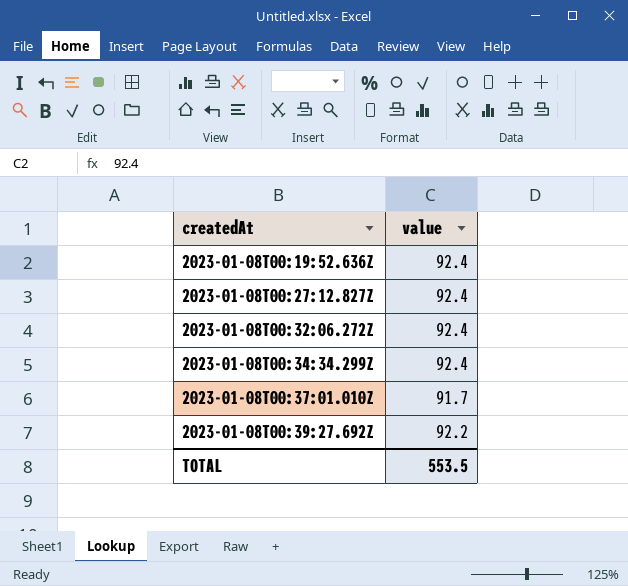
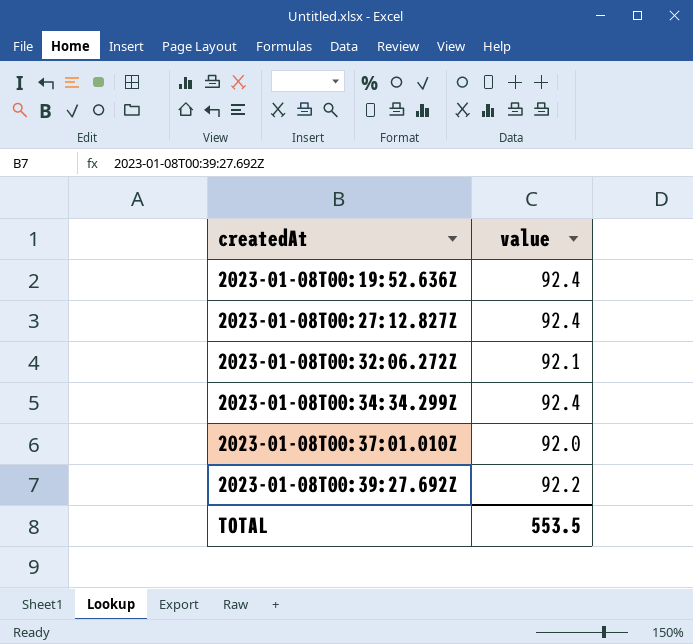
2023-01-08T00:32:06.272Z | value: 92.4 -> 92.1
2023-01-08T00:37:01.010Z | value: 91.7 -> 92.0

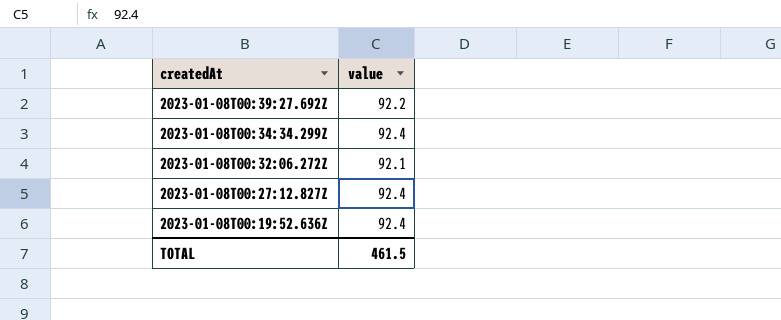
row order: createdAt ascending -> createdAt descending
row 2023-01-08T00:37:01.010Z: 92.0 -> none
TOTAL | value: 553.5 -> 461.5

